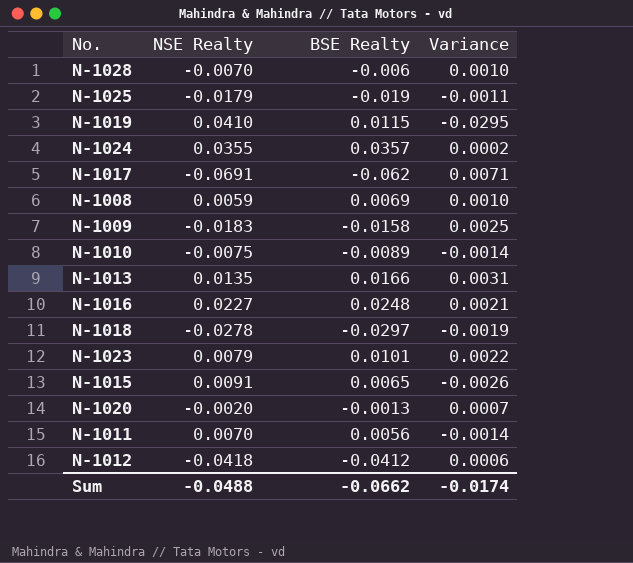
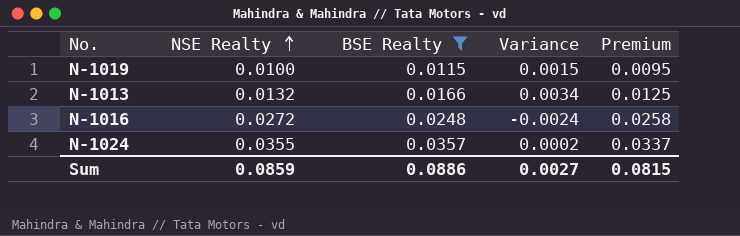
filter: none -> BSE Realty >= 0.0115
row order: none -> NSE Realty ascending
column Premium | formula: none -> [NSE Realty] * 0.95
N-1019 | NSE Realty: 0.0410 -> 0.0100
N-1019 | Variance: -0.0295 -> 0.0015
N-1013 | NSE Realty: 0.0135 -> 0.0132
N-1013 | Variance: 0.0031 -> 0.0034
N-1016 | NSE Realty: 0.0227 -> 0.0272
N-1016 | Variance: 0.0021 -> -0.0024
Sum | NSE Realty: -0.0488 -> 0.0859
Sum | BSE Realty: -0.0662 -> 0.0886
Sum | Variance: -0.0174 -> 0.0027

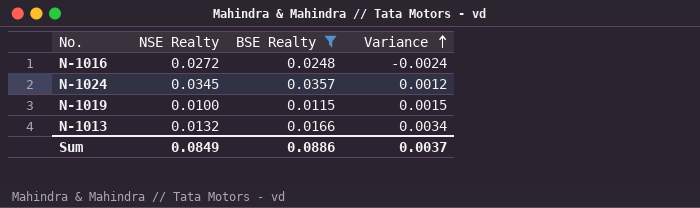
row order: NSE Realty ascending -> Variance ascending
column Premium | formula: [NSE Realty] * 0.95 -> none
N-1024 | NSE Realty: 0.0355 -> 0.0345
N-1024 | Variance: 0.0002 -> 0.0012
Sum | NSE Realty: 0.0859 -> 0.0849
Sum | Variance: 0.0027 -> 0.0037

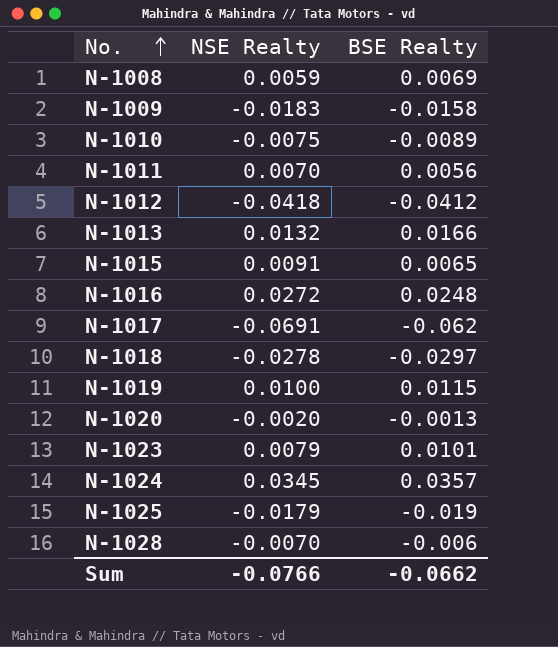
filter: BSE Realty >= 0.0115 -> none
row order: Variance ascending -> No. ascending
column Variance | formula: [BSE Realty] - [NSE Realty] -> none
Sum | NSE Realty: 0.0849 -> -0.0766
Sum | BSE Realty: 0.0886 -> -0.0662

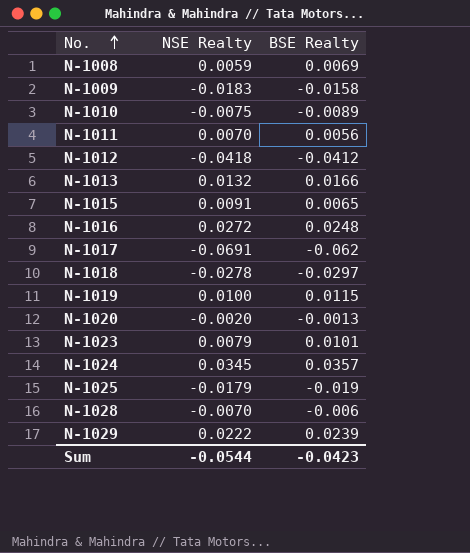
row N-1029: none -> 0.0222 | 0.0239
Sum | NSE Realty: -0.0766 -> -0.0544
Sum | BSE Realty: -0.0662 -> -0.0423

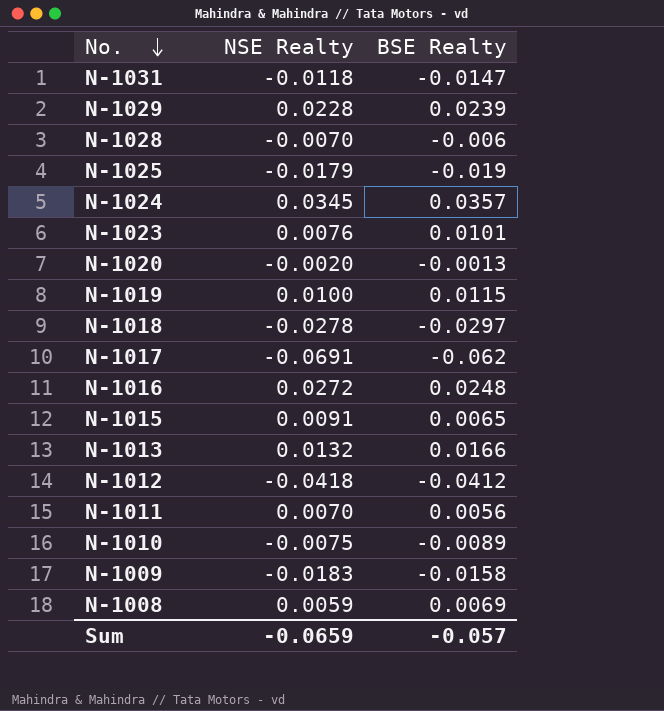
row order: No. ascending -> No. descending
row N-1031: none -> -0.0118 | -0.0147
N-1029 | NSE Realty: 0.0222 -> 0.0228
N-1023 | NSE Realty: 0.0079 -> 0.0076
Sum | NSE Realty: -0.0544 -> -0.0659
Sum | BSE Realty: -0.0423 -> -0.057

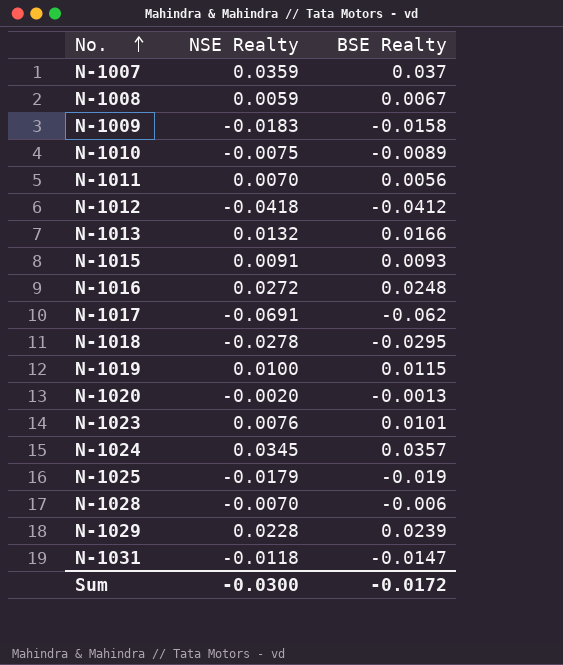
row order: No. descending -> No. ascending
row N-1007: none -> 0.0359 | 0.037
N-1008 | BSE Realty: 0.0069 -> 0.0067
N-1015 | BSE Realty: 0.0065 -> 0.0093
N-1018 | BSE Realty: -0.0297 -> -0.0295
Sum | NSE Realty: -0.0659 -> -0.0300
Sum | BSE Realty: -0.057 -> -0.0172

